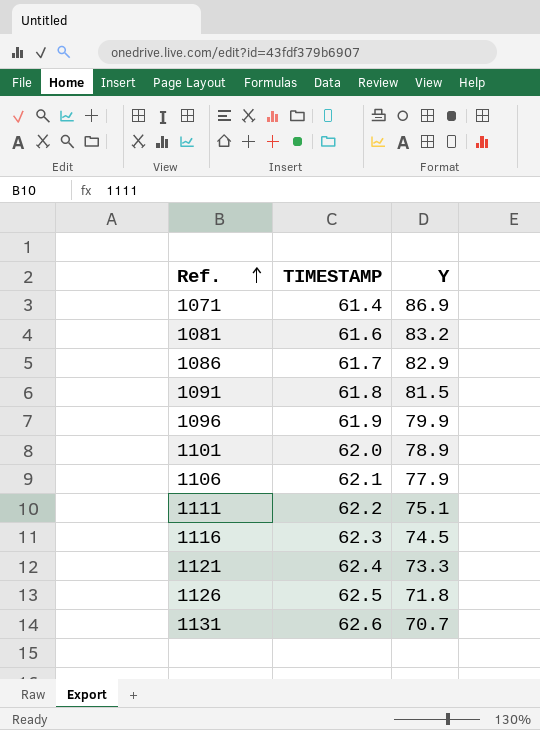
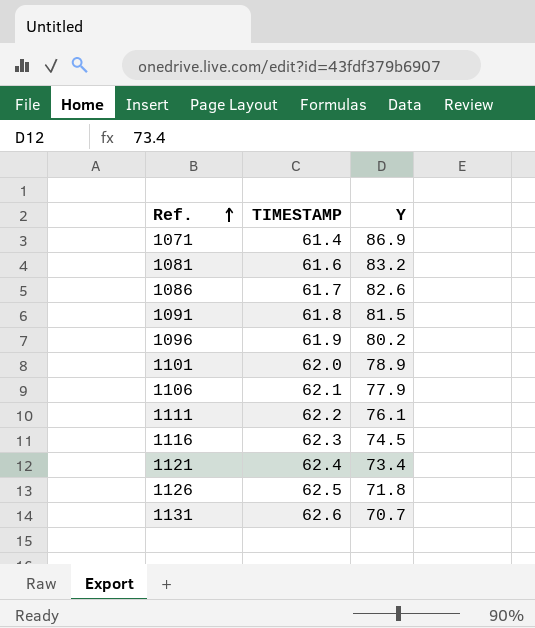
1086 | Y: 82.9 -> 82.6
1096 | Y: 79.9 -> 80.2
1111 | Y: 75.1 -> 76.1
1121 | Y: 73.3 -> 73.4

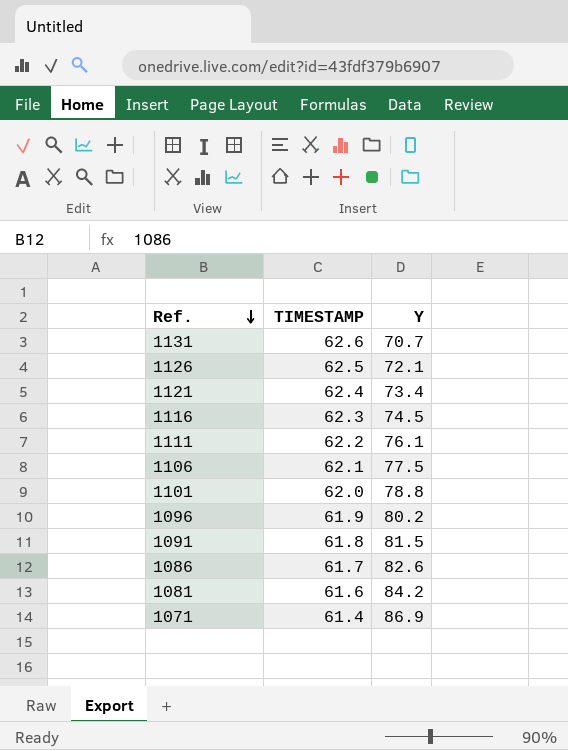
row order: Ref. ascending -> Ref. descending
1126 | Y: 71.8 -> 72.1
1106 | Y: 77.9 -> 77.5
1101 | Y: 78.9 -> 78.8
1081 | Y: 83.2 -> 84.2

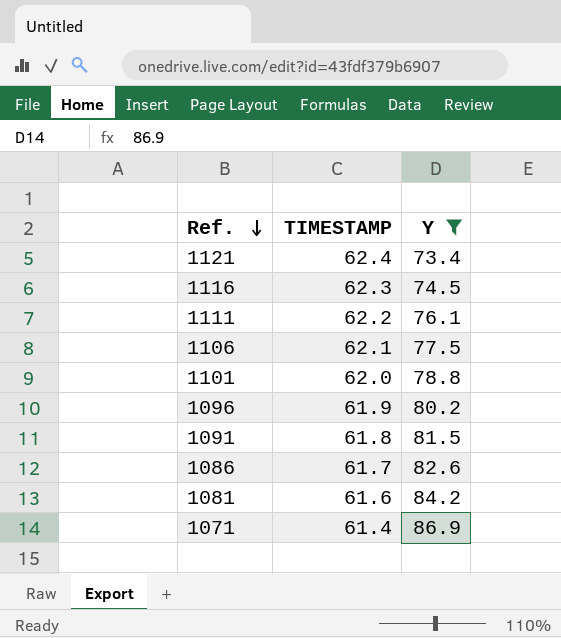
filter: none -> Y >= 73.4

